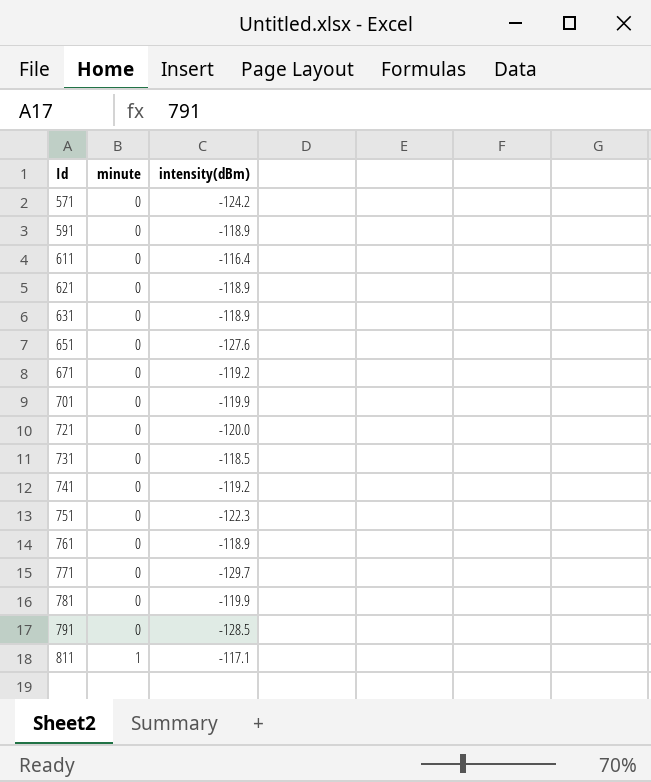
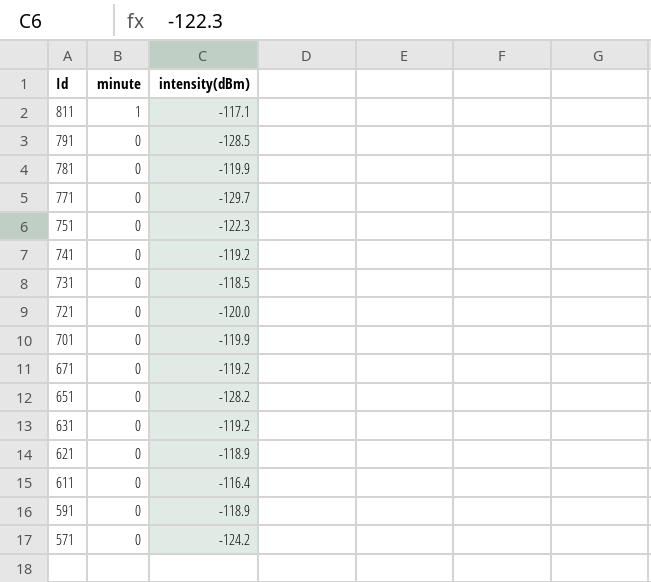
row order: Id ascending -> Id descending
row 761: 0 | -118.9 -> none
651 | intensity(dBm): -127.6 -> -128.2
631 | intensity(dBm): -118.9 -> -119.2

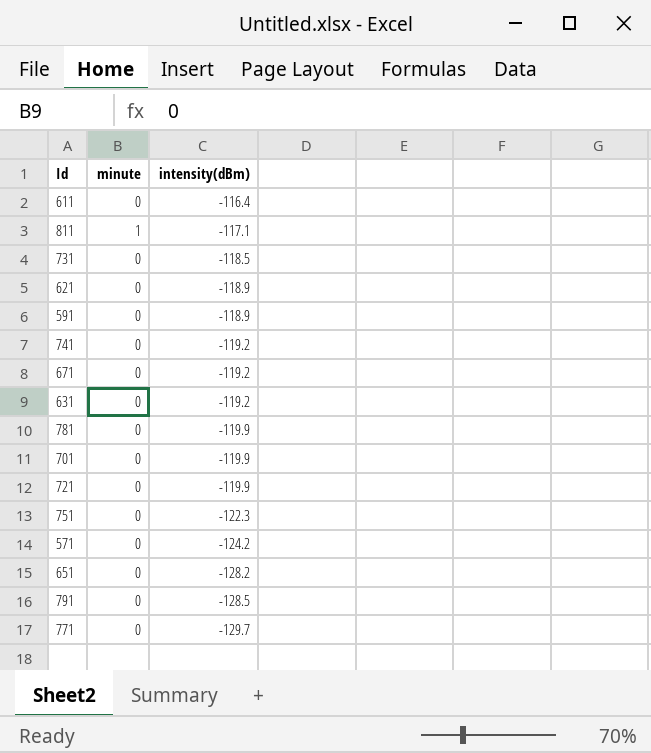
row order: Id descending -> intensity(dBm) descending
721 | intensity(dBm): -120.0 -> -119.9

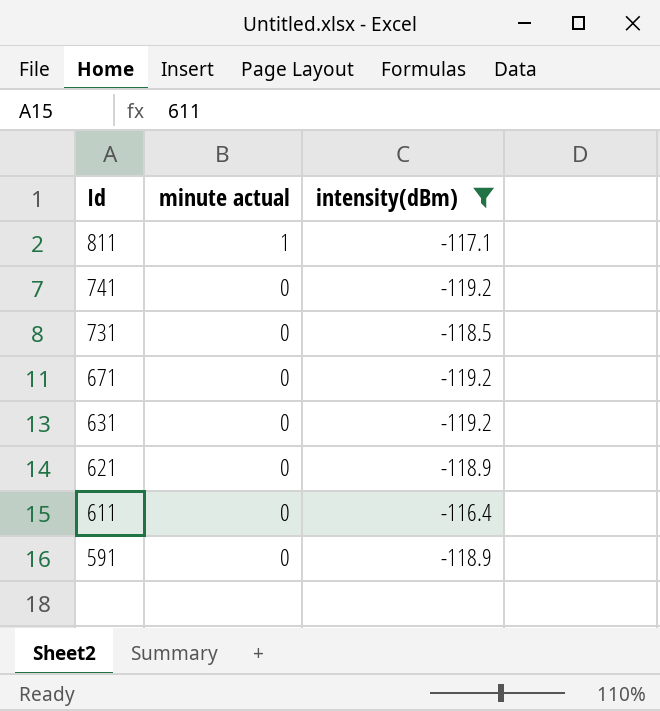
filter: none -> intensity(dBm) >= -119.2
row order: intensity(dBm) descending -> Id descending
column name: minute -> minute actual

